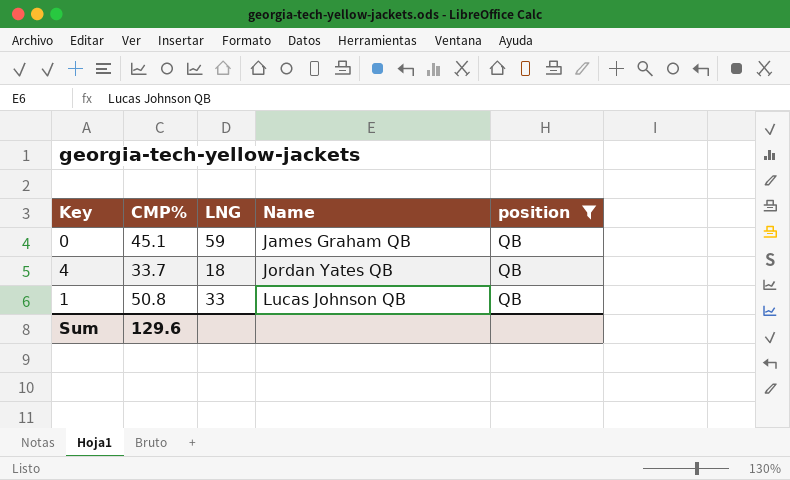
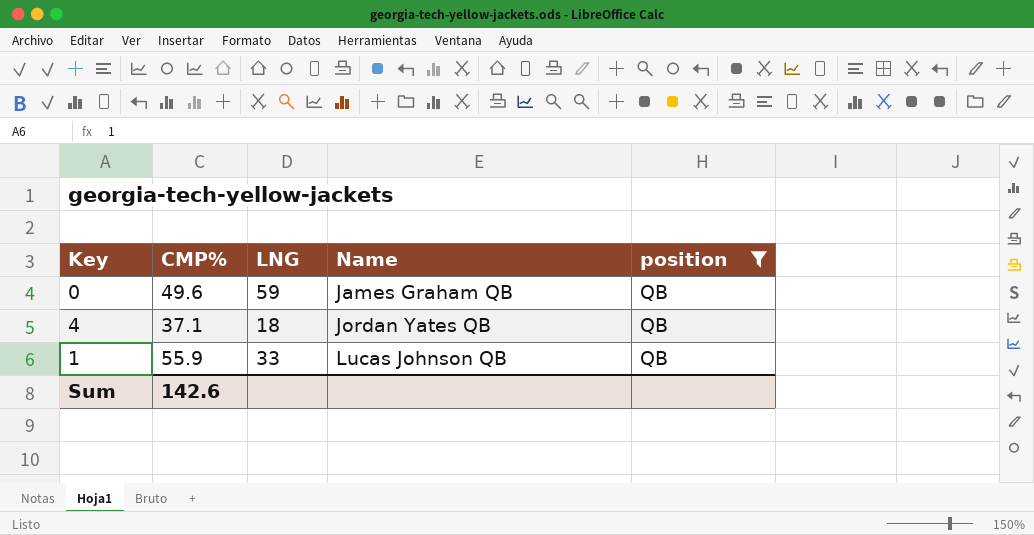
0 | CMP%: 45.1 -> 49.6
4 | CMP%: 33.7 -> 37.1
1 | CMP%: 50.8 -> 55.9
Sum | CMP%: 129.6 -> 142.6

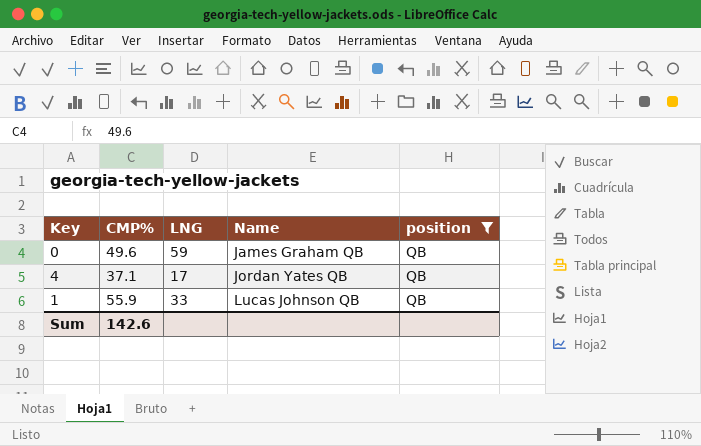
4 | LNG: 18 -> 17

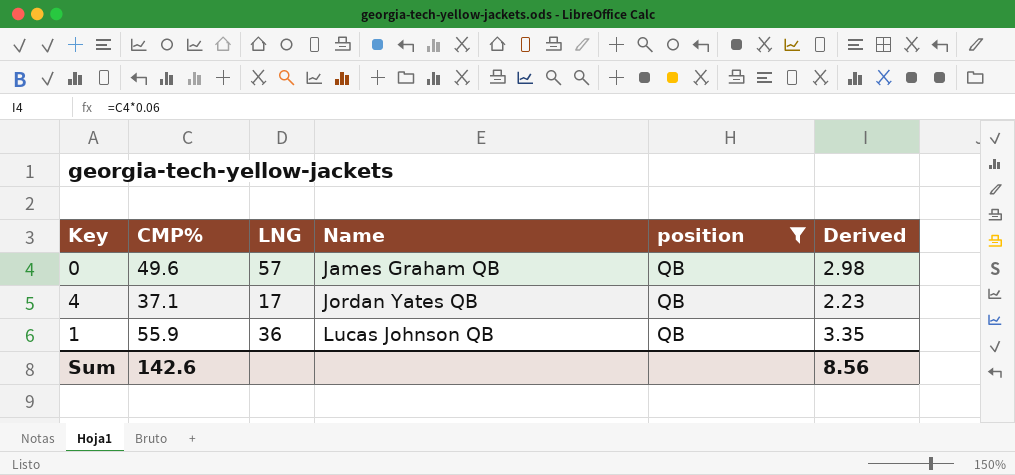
column Derived | formula: none -> [CMP%] * 0.06
0 | LNG: 59 -> 57
1 | LNG: 33 -> 36

